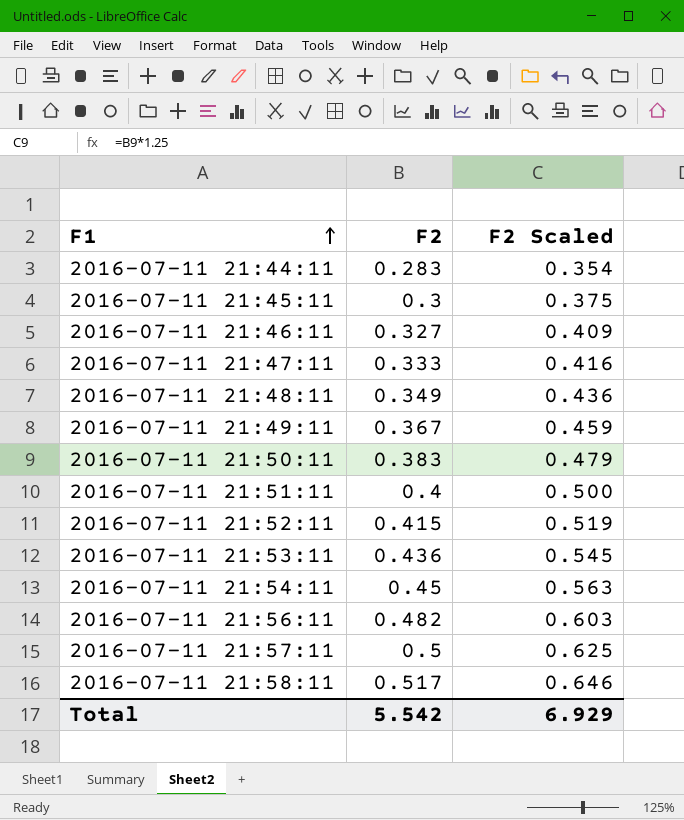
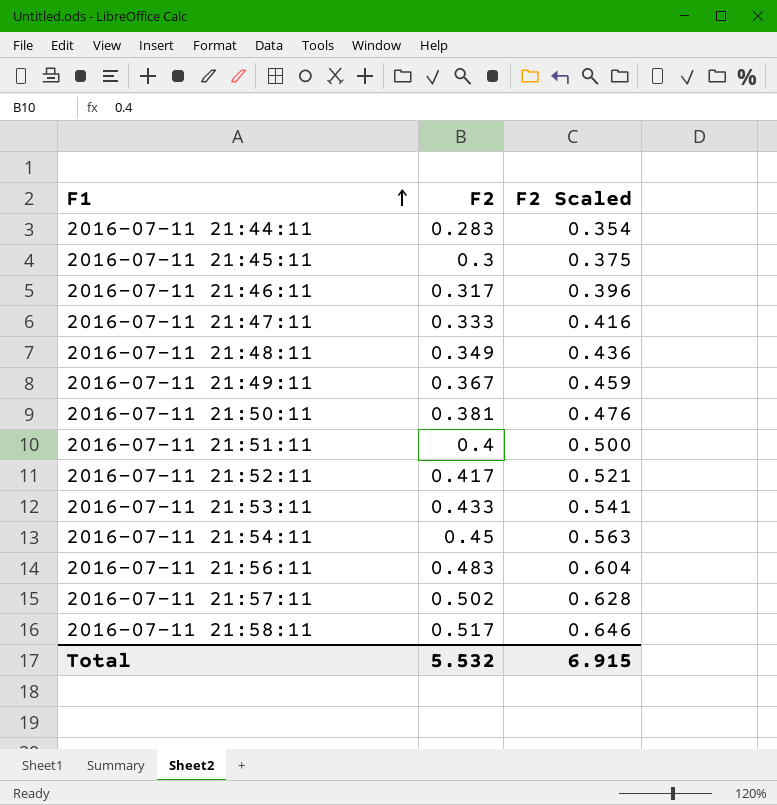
2016-07-11 21:46:11 | F2: 0.327 -> 0.317
2016-07-11 21:46:11 | F2 Scaled: 0.409 -> 0.396
2016-07-11 21:50:11 | F2: 0.383 -> 0.381
2016-07-11 21:50:11 | F2 Scaled: 0.479 -> 0.476
2016-07-11 21:52:11 | F2: 0.415 -> 0.417
2016-07-11 21:52:11 | F2 Scaled: 0.519 -> 0.521
2016-07-11 21:53:11 | F2: 0.436 -> 0.433
2016-07-11 21:53:11 | F2 Scaled: 0.545 -> 0.541
2016-07-11 21:56:11 | F2: 0.482 -> 0.483
2016-07-11 21:56:11 | F2 Scaled: 0.603 -> 0.604
2016-07-11 21:57:11 | F2: 0.5 -> 0.502
2016-07-11 21:57:11 | F2 Scaled: 0.625 -> 0.628
Total | F2: 5.542 -> 5.532
Total | F2 Scaled: 6.929 -> 6.915

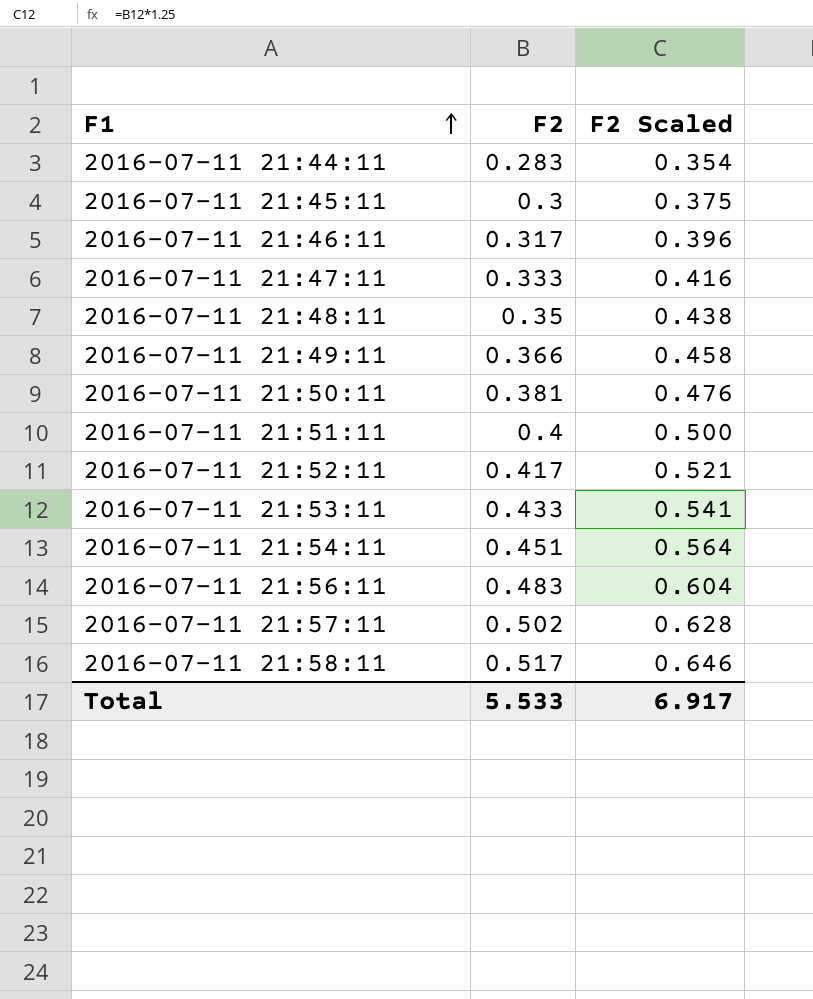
2016-07-11 21:48:11 | F2: 0.349 -> 0.35
2016-07-11 21:48:11 | F2 Scaled: 0.436 -> 0.438
2016-07-11 21:49:11 | F2: 0.367 -> 0.366
2016-07-11 21:49:11 | F2 Scaled: 0.459 -> 0.458
2016-07-11 21:54:11 | F2: 0.45 -> 0.451
2016-07-11 21:54:11 | F2 Scaled: 0.563 -> 0.564
Total | F2: 5.532 -> 5.533
Total | F2 Scaled: 6.915 -> 6.917

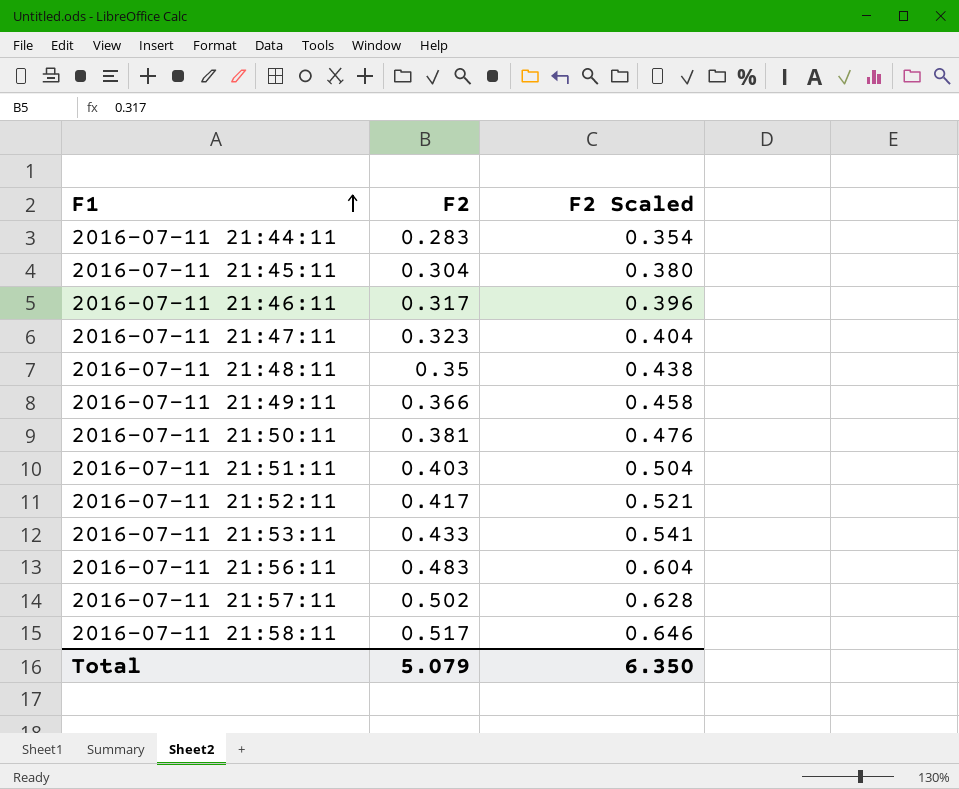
row 2016-07-11 21:54:11: 0.451 | 0.564 -> none
2016-07-11 21:45:11 | F2: 0.3 -> 0.304
2016-07-11 21:45:11 | F2 Scaled: 0.375 -> 0.380
2016-07-11 21:47:11 | F2: 0.333 -> 0.323
2016-07-11 21:47:11 | F2 Scaled: 0.416 -> 0.404
2016-07-11 21:51:11 | F2: 0.4 -> 0.403
2016-07-11 21:51:11 | F2 Scaled: 0.500 -> 0.504
Total | F2: 5.533 -> 5.079
Total | F2 Scaled: 6.917 -> 6.350

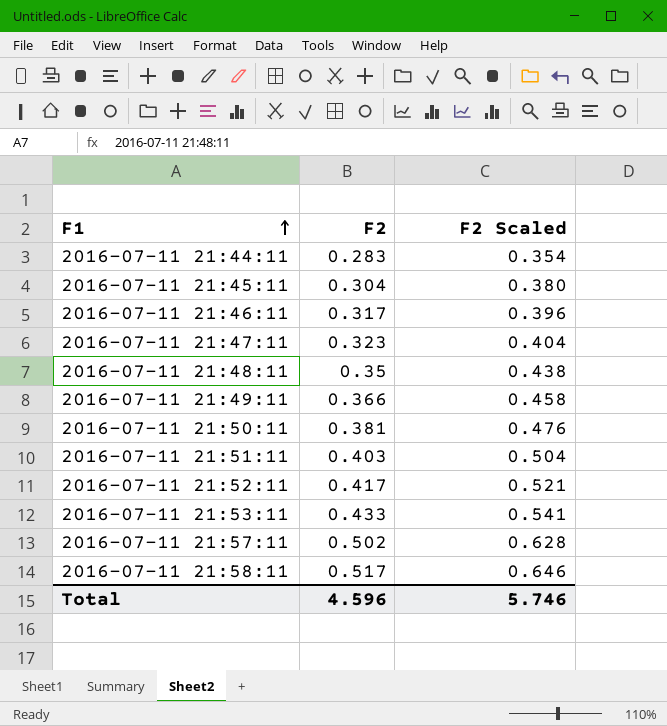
row 2016-07-11 21:56:11: 0.483 | 0.604 -> none
Total | F2: 5.079 -> 4.596
Total | F2 Scaled: 6.350 -> 5.746

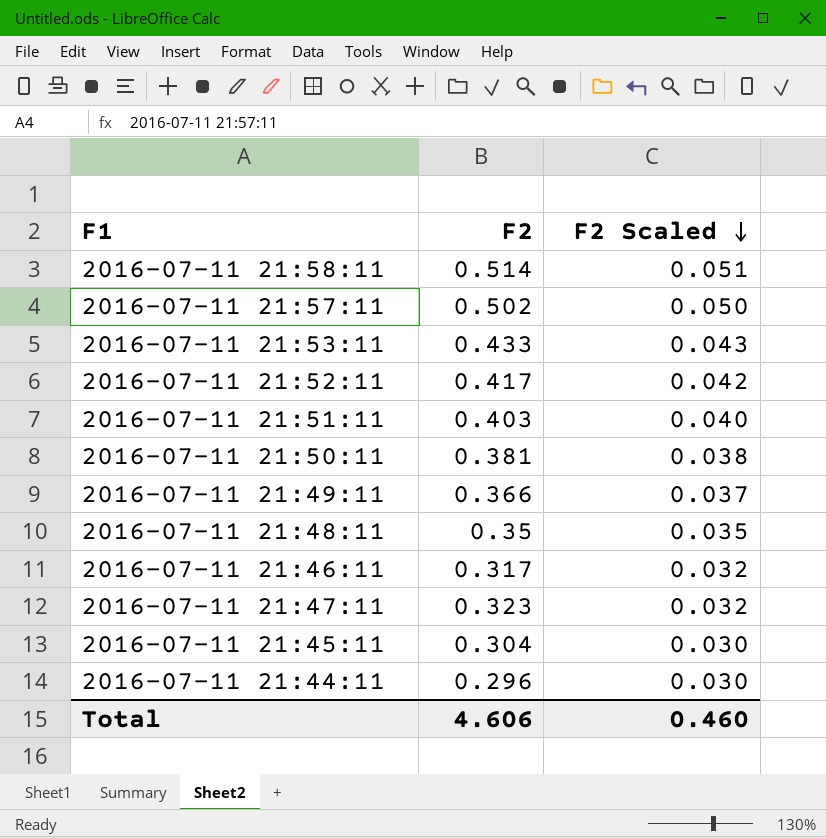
row order: F1 ascending -> F2 Scaled descending
column F2 Scaled | formula: [F2] * 1.25 -> [F2] * 0.1
2016-07-11 21:58:11 | F2: 0.517 -> 0.514
2016-07-11 21:44:11 | F2: 0.283 -> 0.296
Total | F2: 4.596 -> 4.606
Total | F2 Scaled: 5.746 -> 0.460

